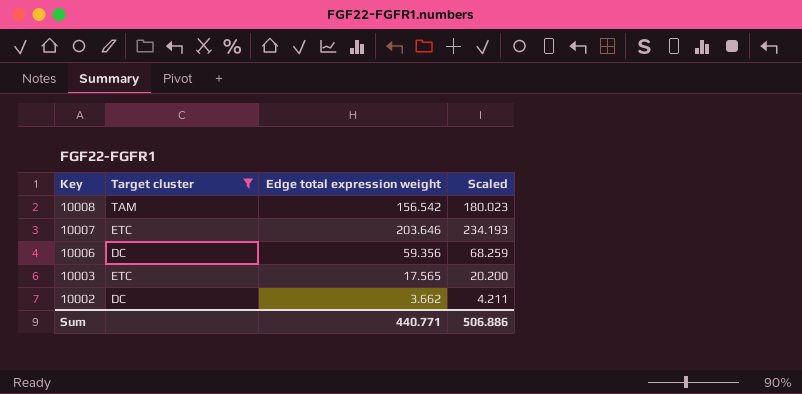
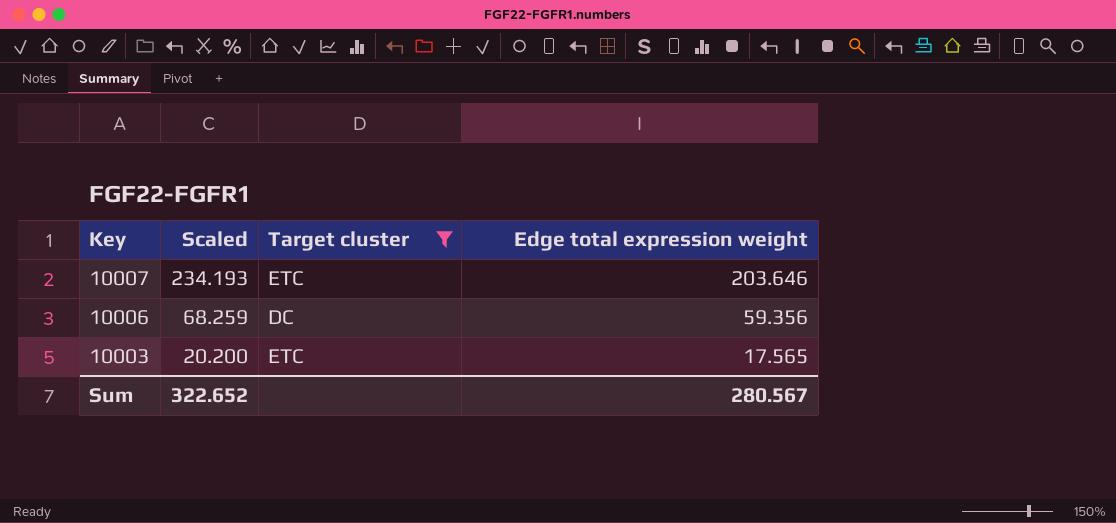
column Scaled | position: 4 -> 2
row 10008: TAM | 156.542 | 180.023 -> none
row 10002: DC | 3.662 | 4.211 -> none
Sum | Scaled: 506.886 -> 322.652
Sum | Edge total expression weight: 440.771 -> 280.567

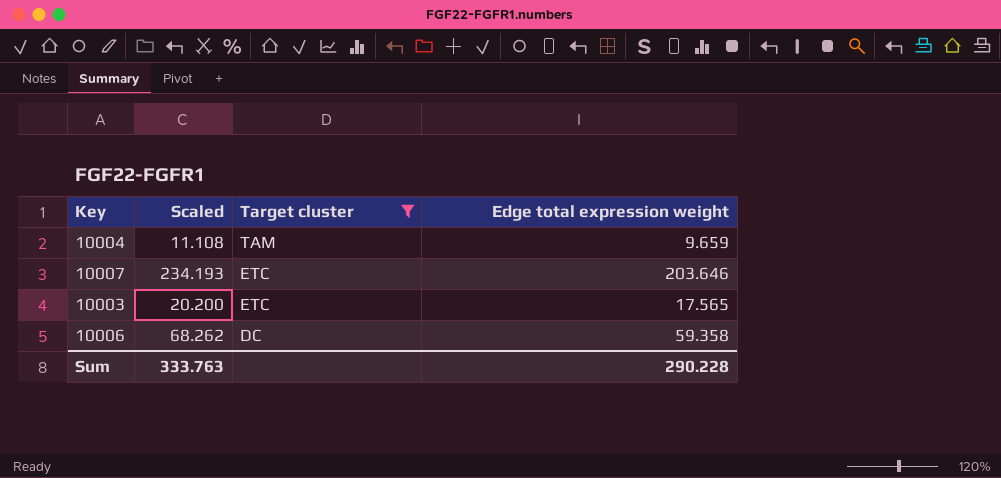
row order: Key descending -> Target cluster descending
row 10004: none -> 11.108 | TAM | 9.659
10006 | Scaled: 68.259 -> 68.262
10006 | Edge total expression weight: 59.356 -> 59.358
Sum | Scaled: 322.652 -> 333.763
Sum | Edge total expression weight: 280.567 -> 290.228

